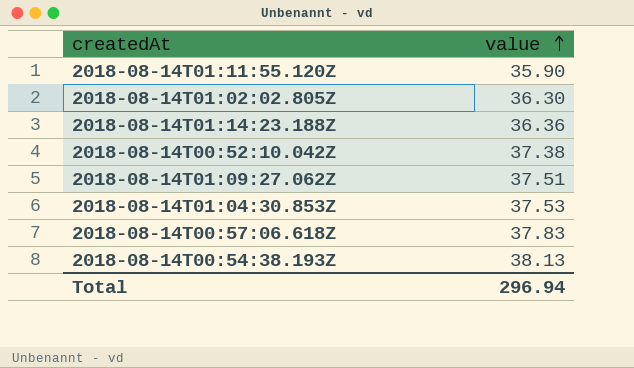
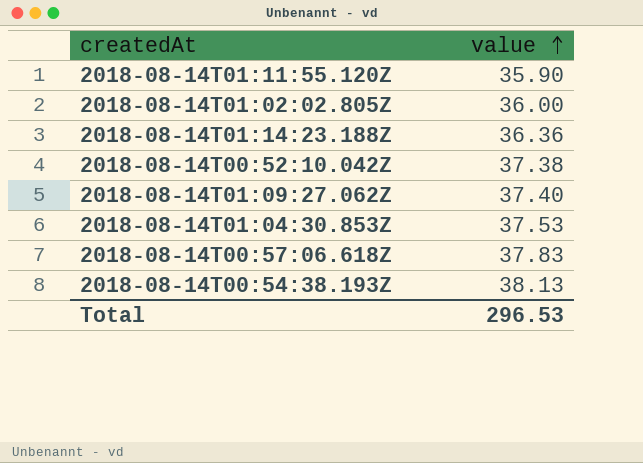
2018-08-14T01:02:02.805Z | value: 36.30 -> 36.00
2018-08-14T01:09:27.062Z | value: 37.51 -> 37.40
Total | value: 296.94 -> 296.53

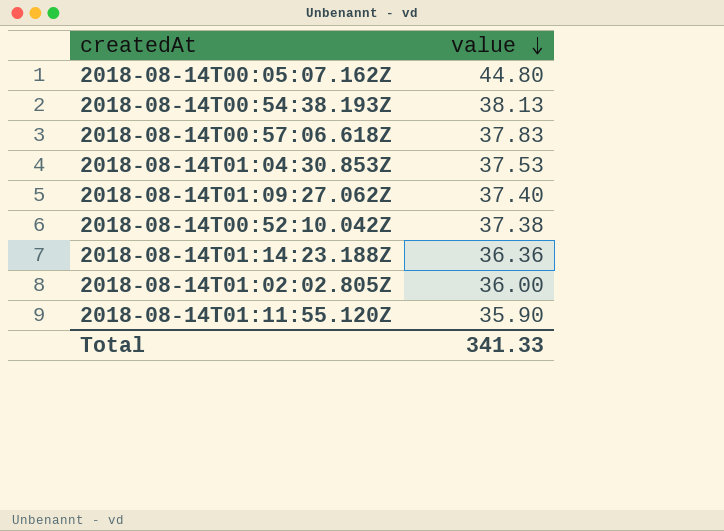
row order: value ascending -> value descending
row 2018-08-14T00:05:07.162Z: none -> 44.80
Total | value: 296.53 -> 341.33

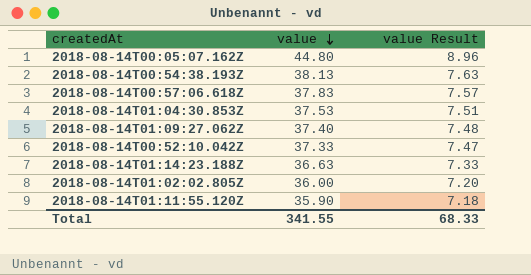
column value Result | formula: none -> [value] * 0.2
2018-08-14T00:52:10.042Z | value: 37.38 -> 37.33
2018-08-14T01:14:23.188Z | value: 36.36 -> 36.63
Total | value: 341.33 -> 341.55

